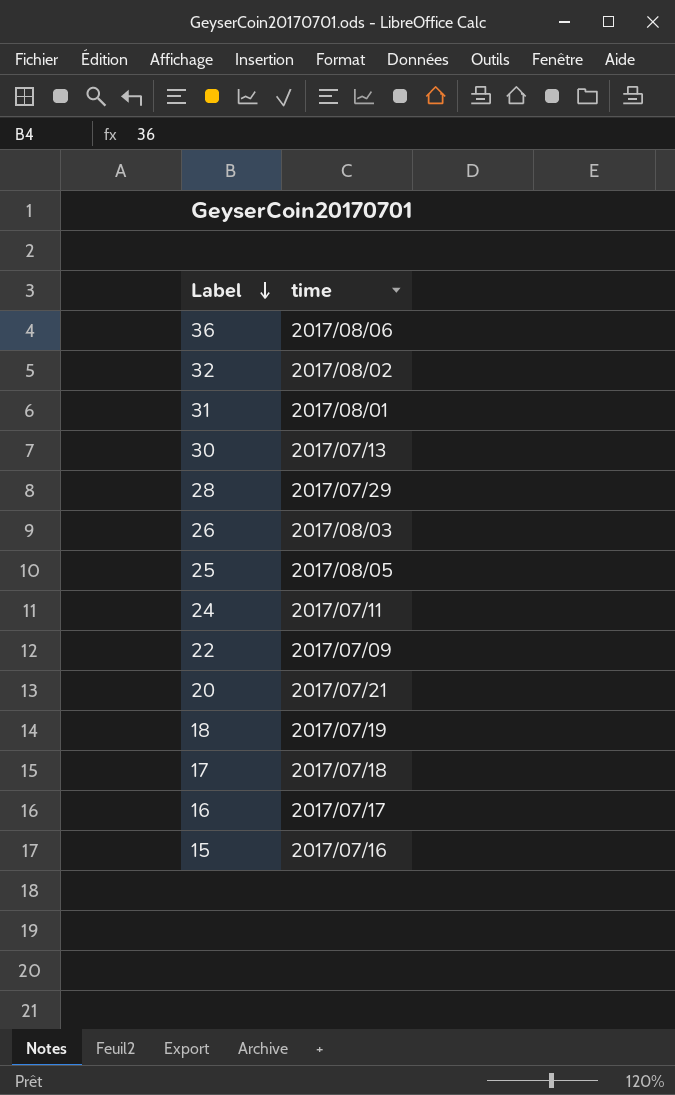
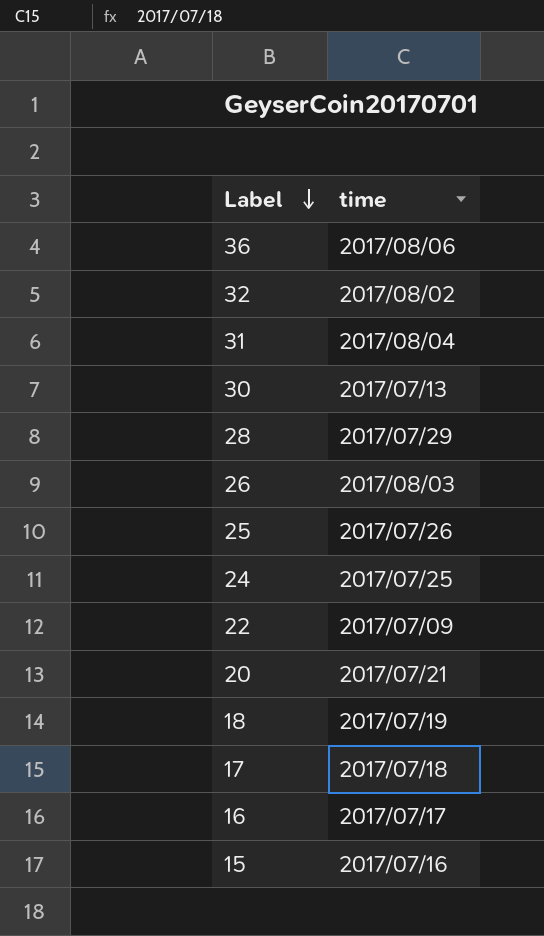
31 | time: 2017/08/01 -> 2017/08/04
25 | time: 2017/08/05 -> 2017/07/26
24 | time: 2017/07/11 -> 2017/07/25

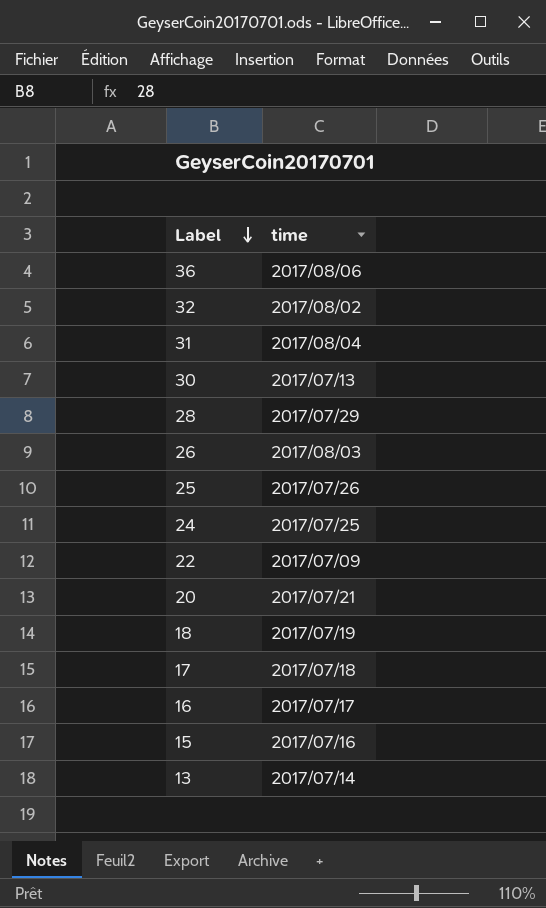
row 13: none -> 2017/07/14

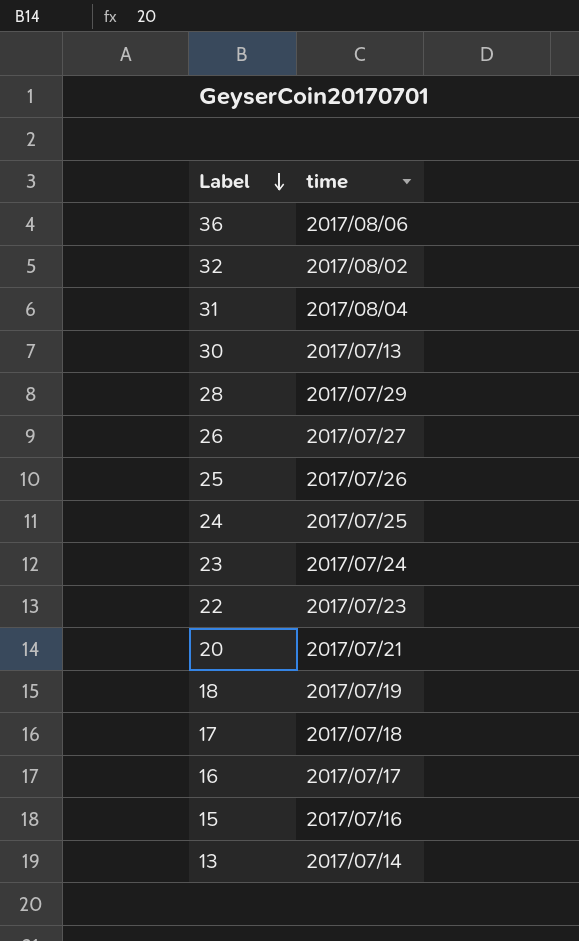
26 | time: 2017/08/03 -> 2017/07/27
row 23: none -> 2017/07/24
22 | time: 2017/07/09 -> 2017/07/23

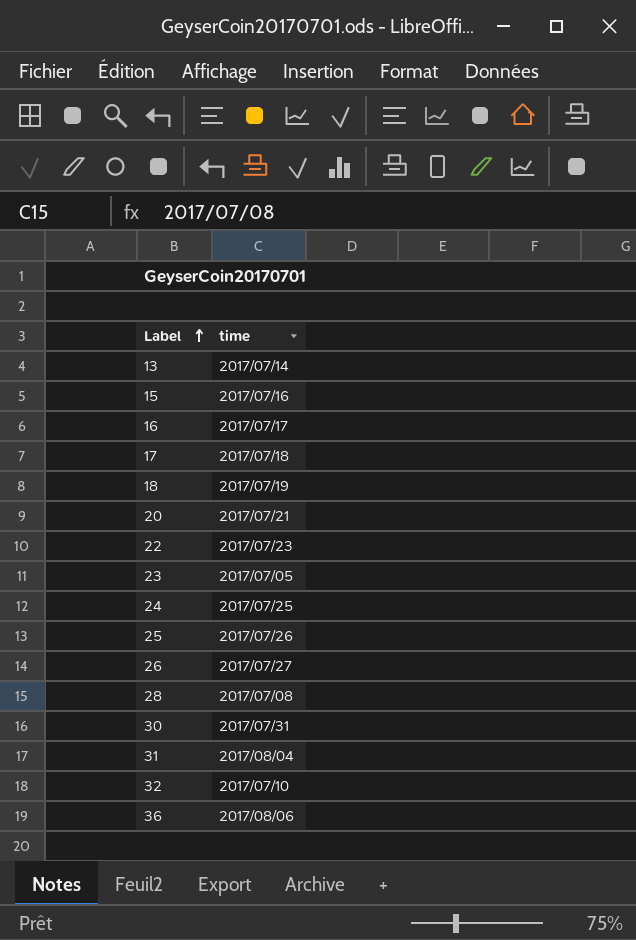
row order: Label descending -> Label ascending
23 | time: 2017/07/24 -> 2017/07/05
28 | time: 2017/07/29 -> 2017/07/08
30 | time: 2017/07/13 -> 2017/07/31
32 | time: 2017/08/02 -> 2017/07/10

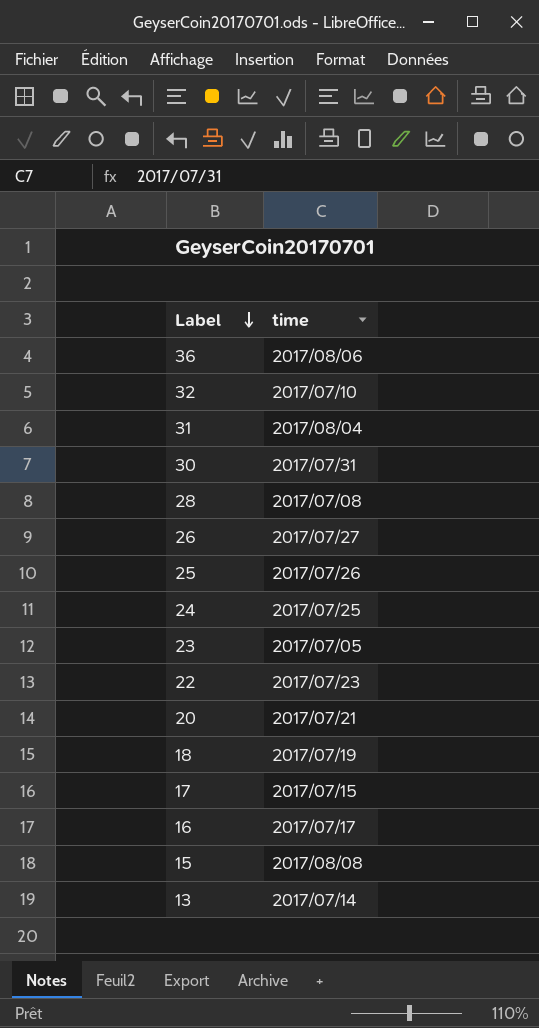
row order: Label ascending -> Label descending
17 | time: 2017/07/18 -> 2017/07/15
15 | time: 2017/07/16 -> 2017/08/08

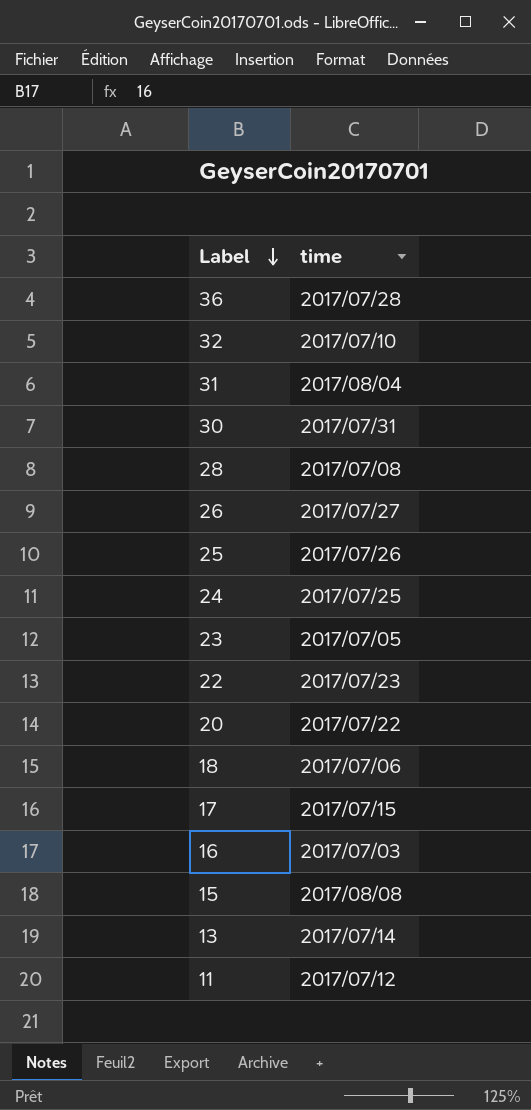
36 | time: 2017/08/06 -> 2017/07/28
20 | time: 2017/07/21 -> 2017/07/22
18 | time: 2017/07/19 -> 2017/07/06
16 | time: 2017/07/17 -> 2017/07/03
row 11: none -> 2017/07/12

